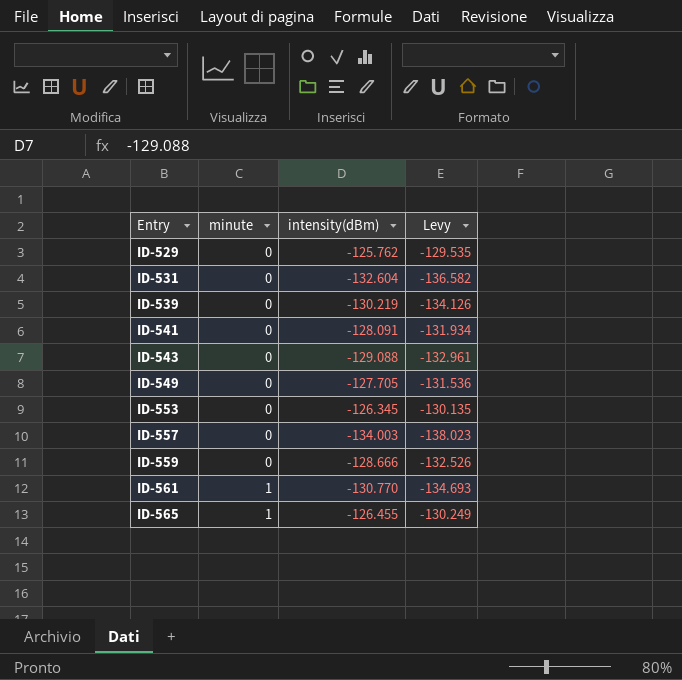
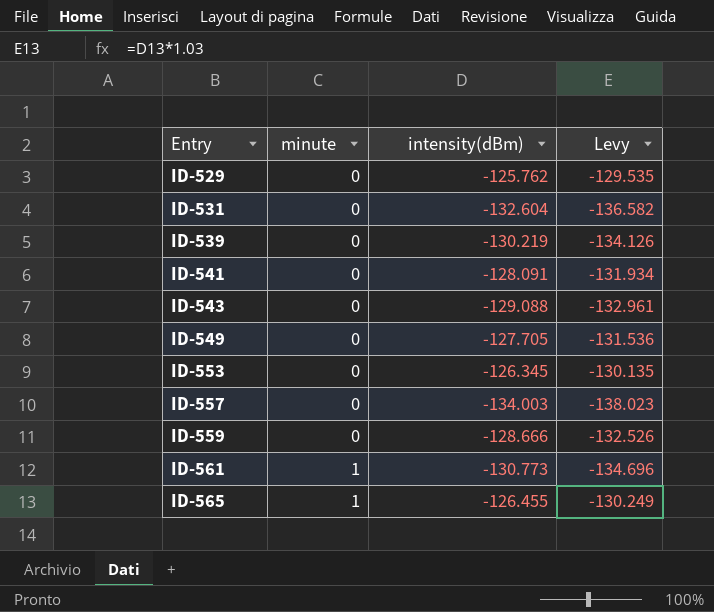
ID-561 | intensity(dBm): -130.770 -> -130.773
ID-561 | Levy: -134.693 -> -134.696

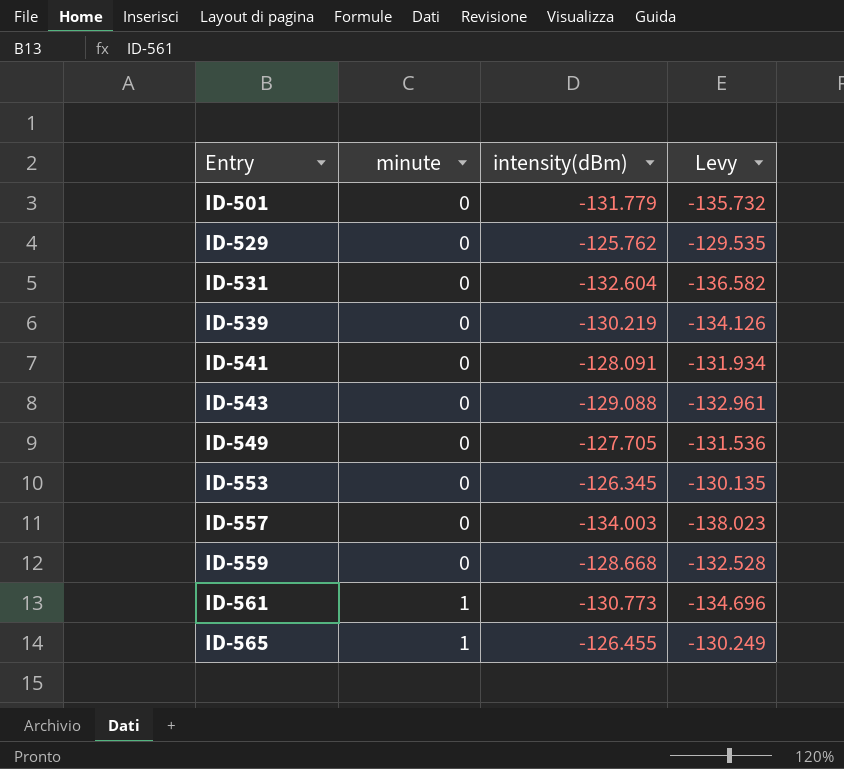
row ID-501: none -> 0 | -131.779 | -135.732
ID-559 | intensity(dBm): -128.666 -> -128.668
ID-559 | Levy: -132.526 -> -132.528

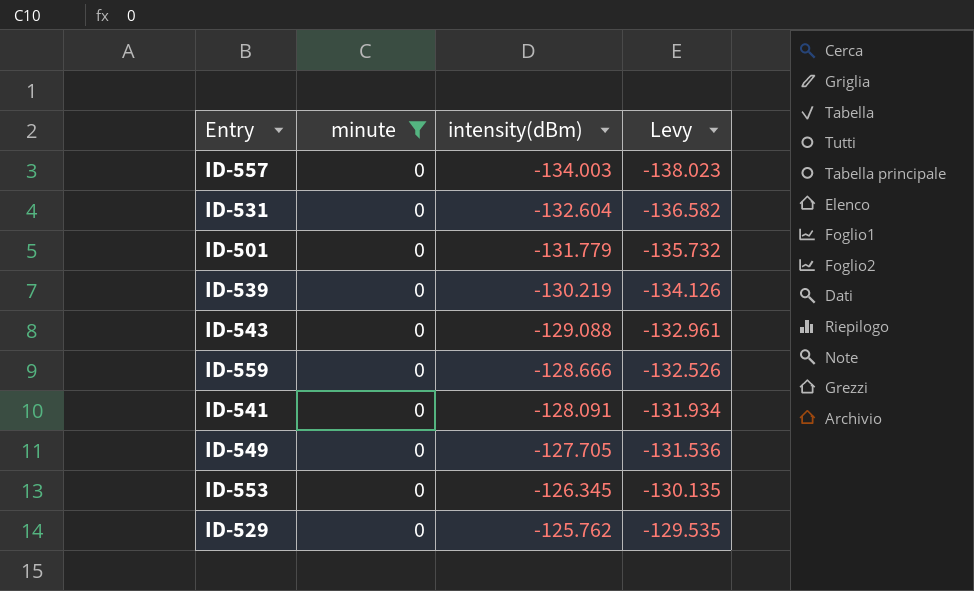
filter: none -> minute = 0
row order: Entry ascending -> intensity(dBm) ascending
ID-559 | intensity(dBm): -128.668 -> -128.666
ID-559 | Levy: -132.528 -> -132.526

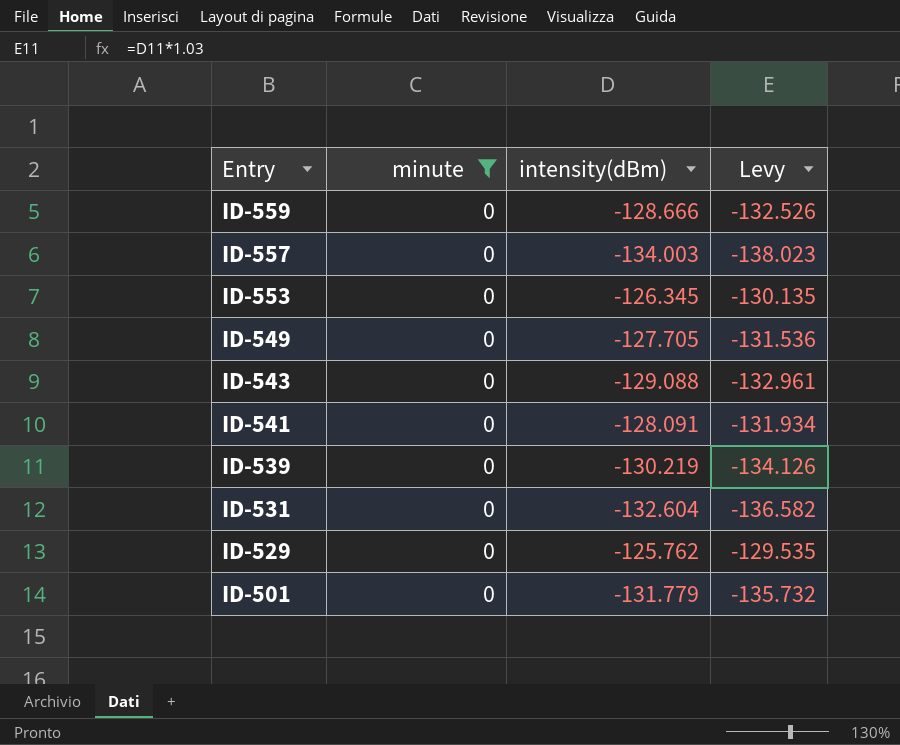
row order: intensity(dBm) ascending -> Entry descending

